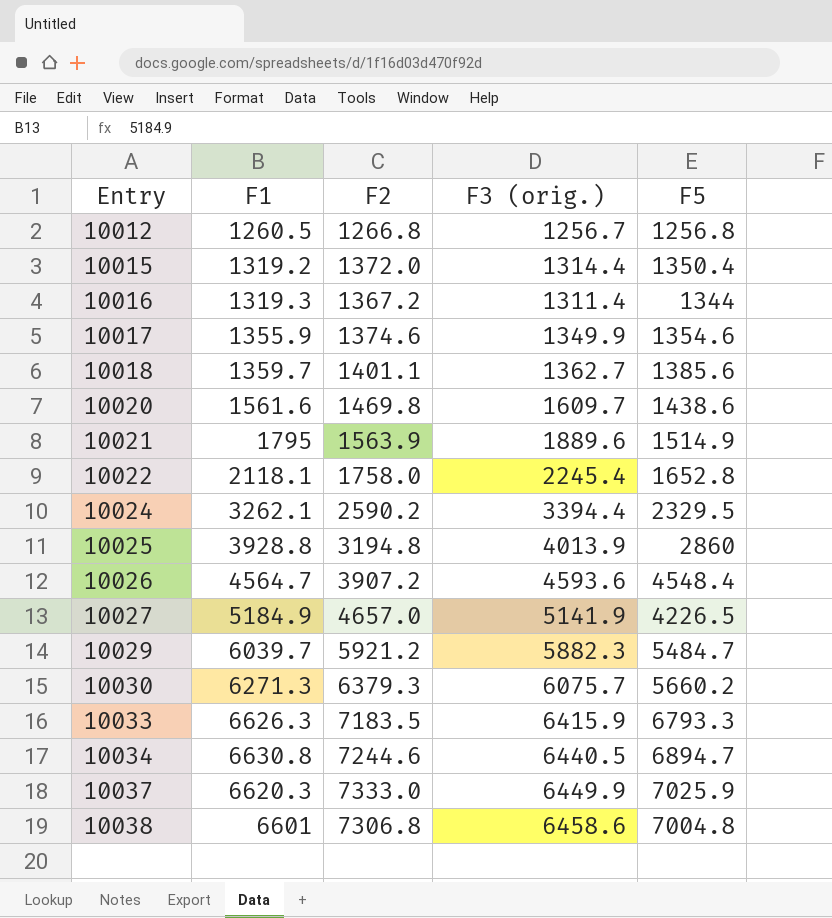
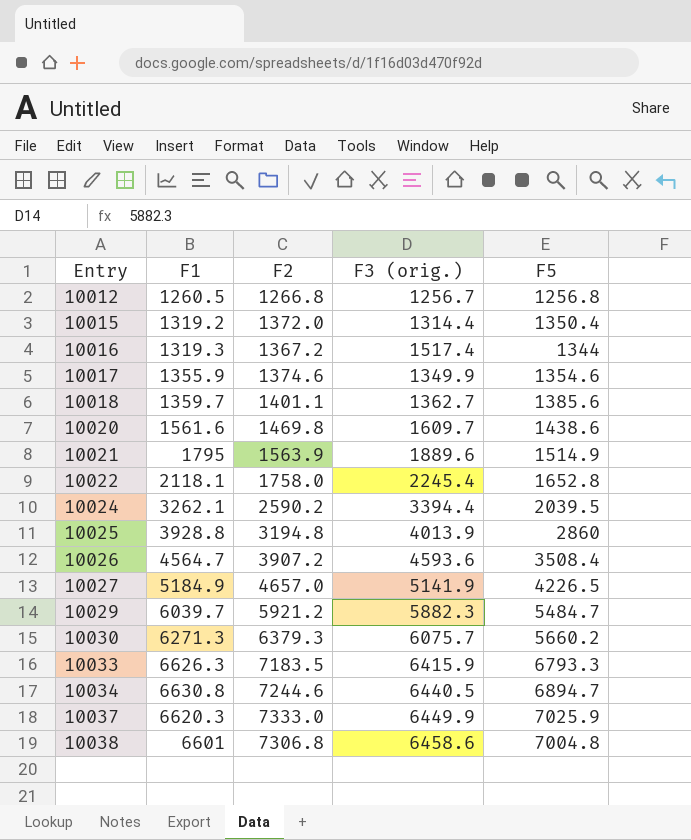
10016 | F3 (orig.): 1311.4 -> 1517.4
10024 | F5: 2329.5 -> 2039.5
10026 | F5: 4548.4 -> 3508.4

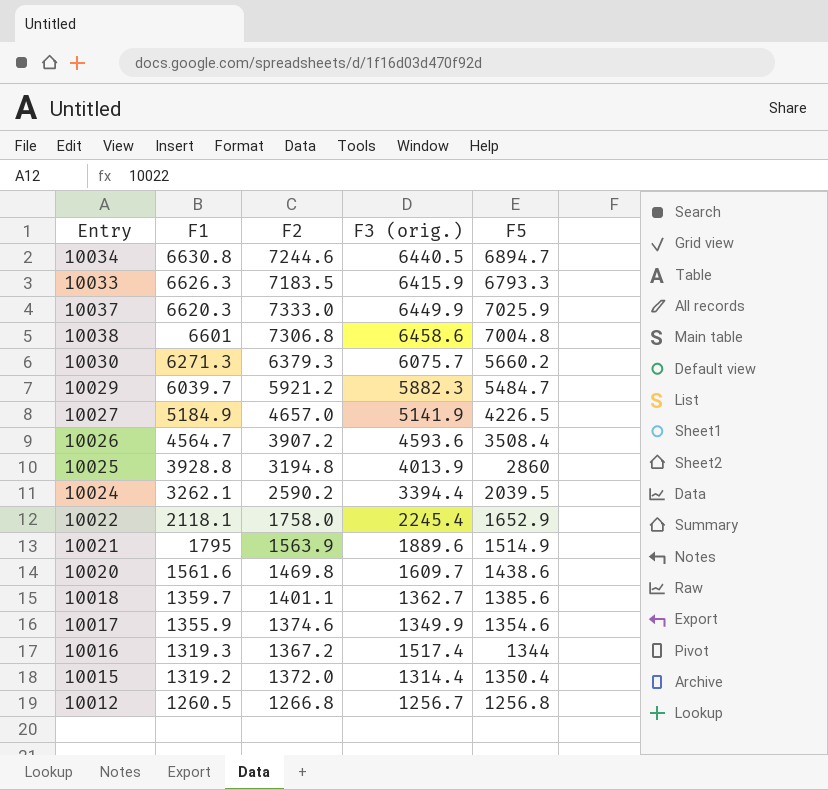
row order: Entry ascending -> F1 descending
10022 | F5: 1652.8 -> 1652.9

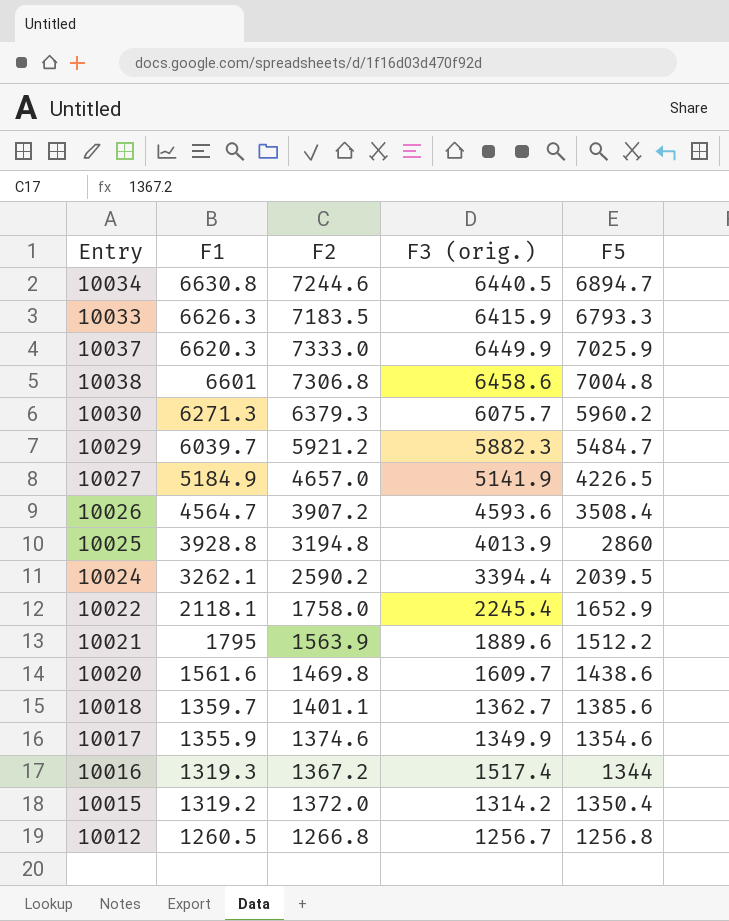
10030 | F5: 5660.2 -> 5960.2
10021 | F5: 1514.9 -> 1512.2
10015 | F3 (orig.): 1314.4 -> 1314.2

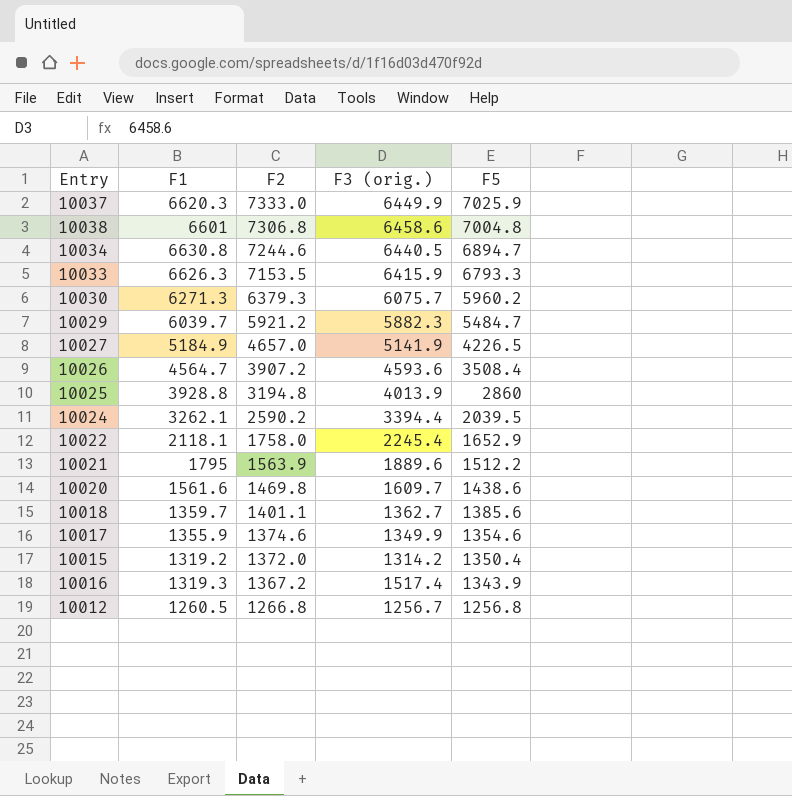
row order: F1 descending -> F2 descending
10033 | F2: 7183.5 -> 7153.5
10016 | F5: 1344 -> 1343.9

